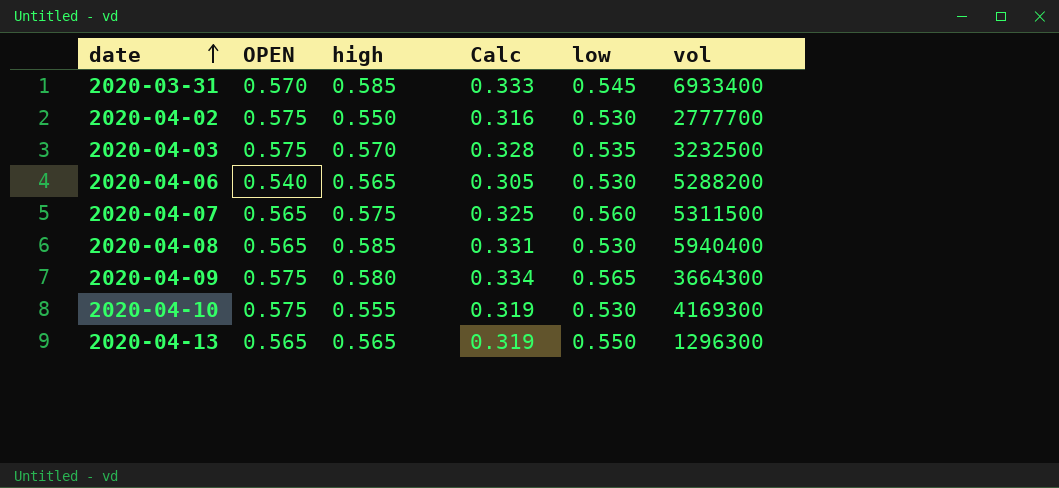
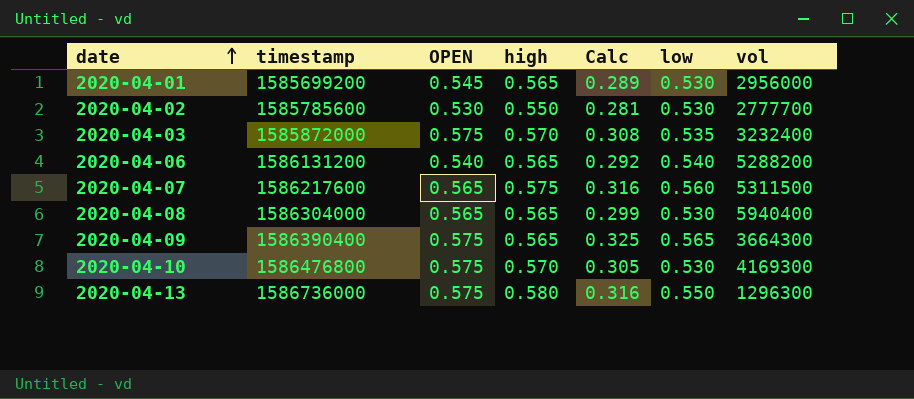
column timestamp | position: none -> 2
column Calc | formula: [OPEN] * [high] -> [OPEN] * [low]
row 2020-03-31: 0.570 | 0.585 | 0.333 | 0.545 | 6933400 -> none
row 2020-04-01: none -> 1585699200 | 0.545 | 0.565 | 0.289 | 0.530 | 2956000
2020-04-02 | OPEN: 0.575 -> 0.530
2020-04-03 | vol: 3232500 -> 3232400
2020-04-06 | low: 0.530 -> 0.540
2020-04-08 | high: 0.585 -> 0.565
2020-04-09 | high: 0.580 -> 0.565
2020-04-10 | high: 0.555 -> 0.570
2020-04-13 | OPEN: 0.565 -> 0.575
2020-04-13 | high: 0.565 -> 0.580

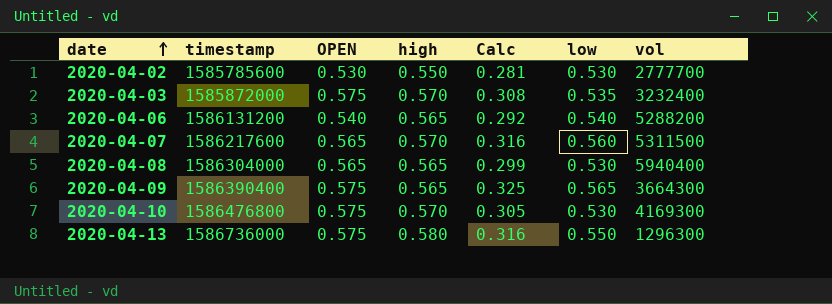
row 2020-04-01: 1585699200 | 0.545 | 0.565 | 0.289 | 0.530 | 2956000 -> none
2020-04-07 | high: 0.575 -> 0.570

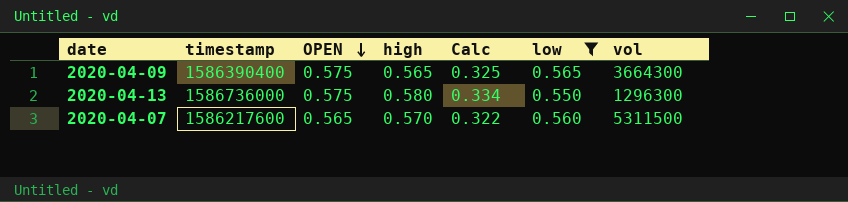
filter: none -> low >= 0.550
row order: date ascending -> OPEN descending
column Calc | formula: [OPEN] * [low] -> [OPEN] * [high]

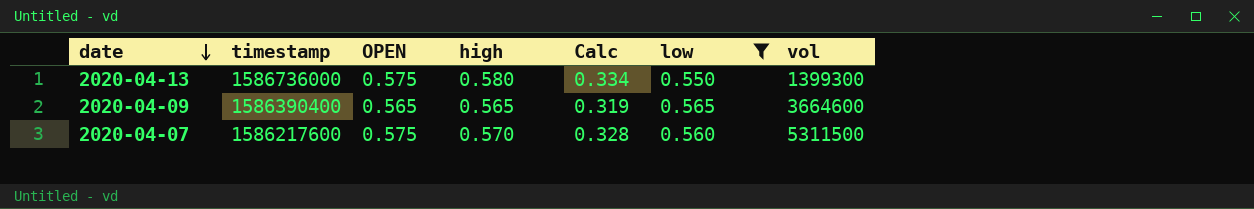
row order: OPEN descending -> date descending
2020-04-13 | vol: 1296300 -> 1399300
2020-04-09 | OPEN: 0.575 -> 0.565
2020-04-09 | Calc: 0.325 -> 0.319
2020-04-09 | vol: 3664300 -> 3664600
2020-04-07 | OPEN: 0.565 -> 0.575
2020-04-07 | Calc: 0.322 -> 0.328

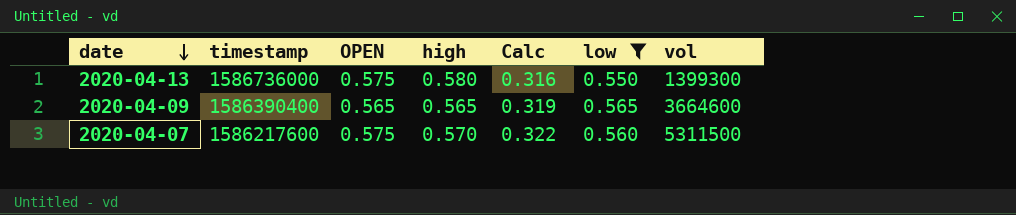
column Calc | formula: [OPEN] * [high] -> [OPEN] * [low]

